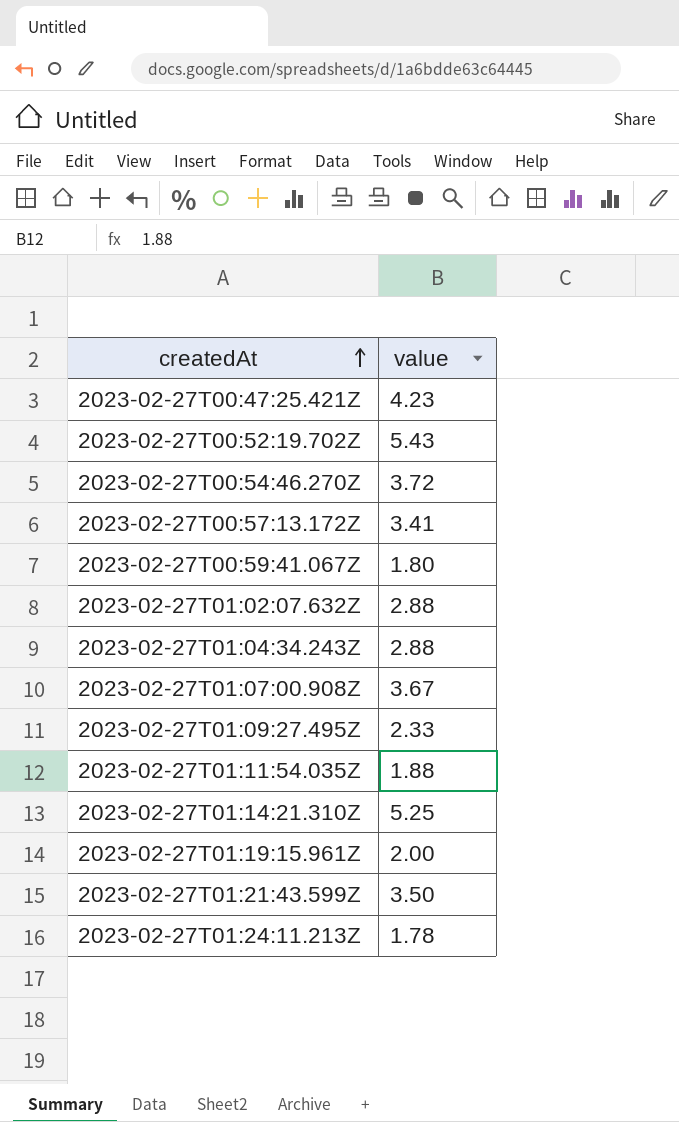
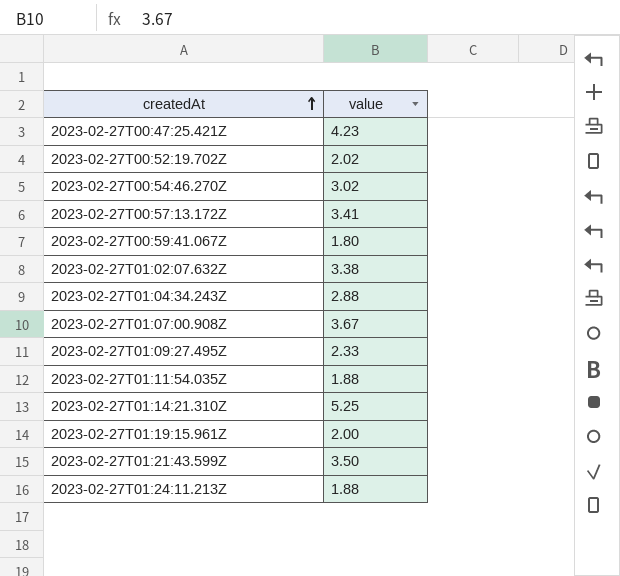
2023-02-27T00:52:19.702Z | value: 5.43 -> 2.02
2023-02-27T00:54:46.270Z | value: 3.72 -> 3.02
2023-02-27T01:02:07.632Z | value: 2.88 -> 3.38
2023-02-27T01:24:11.213Z | value: 1.78 -> 1.88

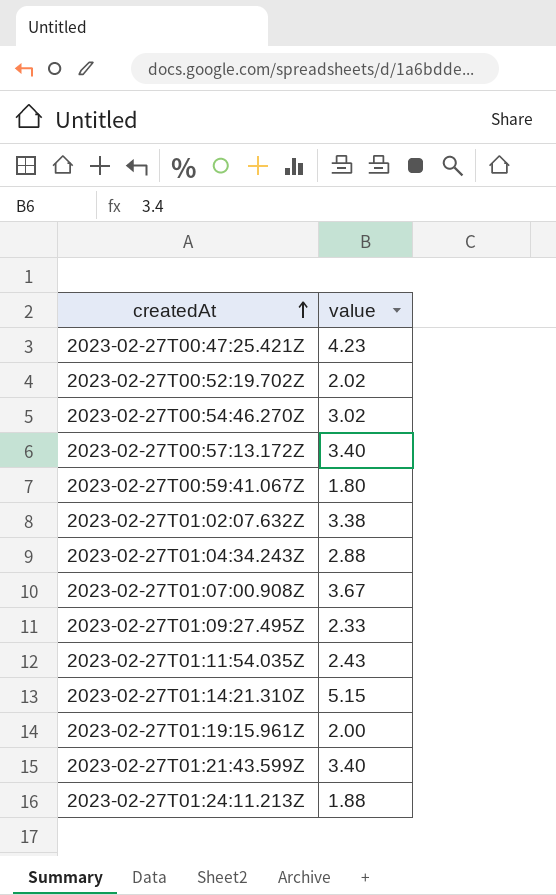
2023-02-27T00:57:13.172Z | value: 3.41 -> 3.40
2023-02-27T01:11:54.035Z | value: 1.88 -> 2.43
2023-02-27T01:14:21.310Z | value: 5.25 -> 5.15
2023-02-27T01:21:43.599Z | value: 3.50 -> 3.40

